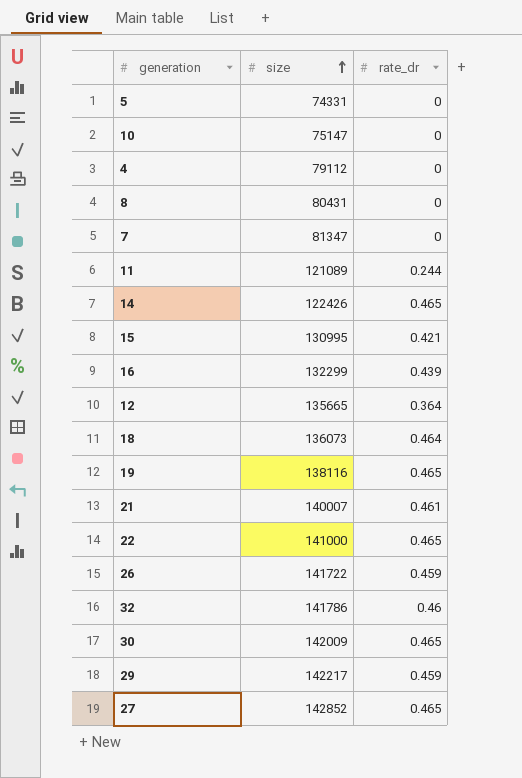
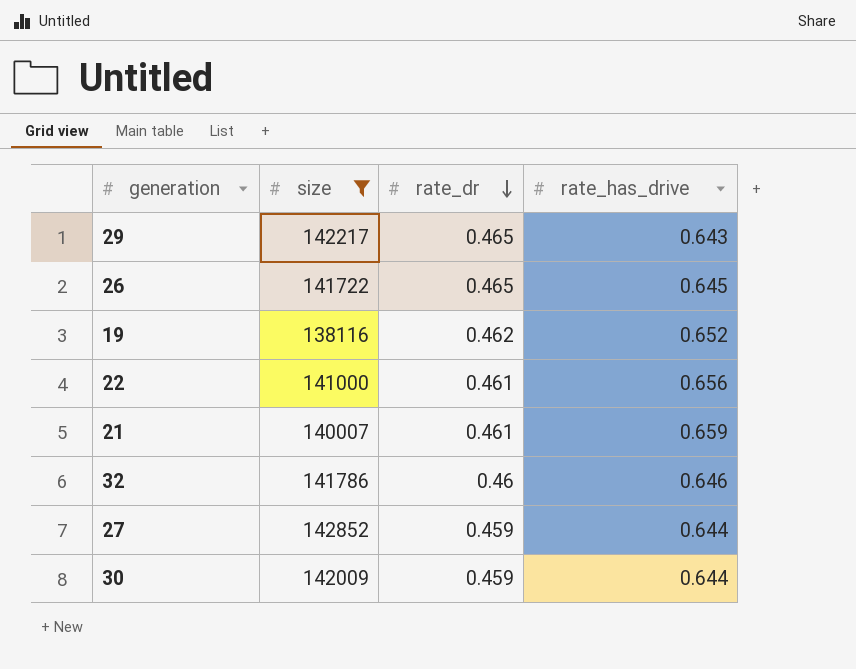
filter: none -> size >= 138116
row order: size ascending -> rate_dr descending
column rate_has_drive | position: none -> 4
29 | rate_dr: 0.459 -> 0.465
26 | rate_dr: 0.459 -> 0.465
19 | rate_dr: 0.465 -> 0.462
22 | rate_dr: 0.465 -> 0.461
27 | rate_dr: 0.465 -> 0.459
30 | rate_dr: 0.465 -> 0.459

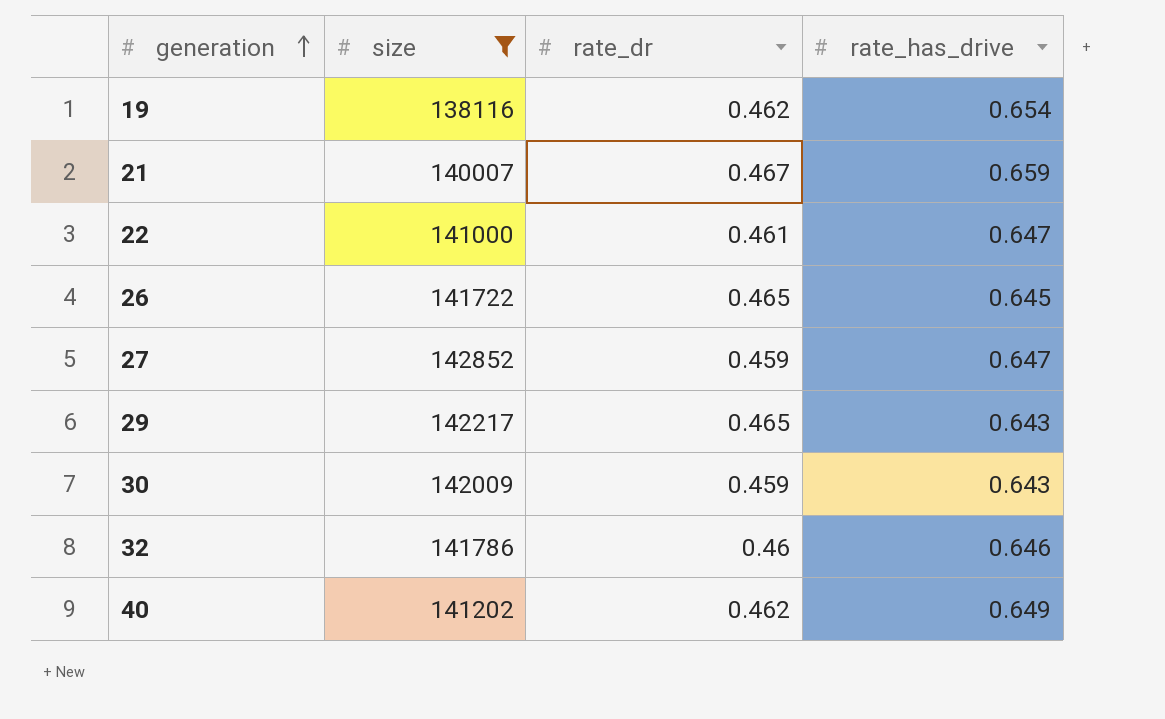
row order: rate_dr descending -> generation ascending
19 | rate_has_drive: 0.652 -> 0.654
21 | rate_dr: 0.461 -> 0.467
22 | rate_has_drive: 0.656 -> 0.647
27 | rate_has_drive: 0.644 -> 0.647
30 | rate_has_drive: 0.644 -> 0.643
row 40: none -> 141202 | 0.462 | 0.649

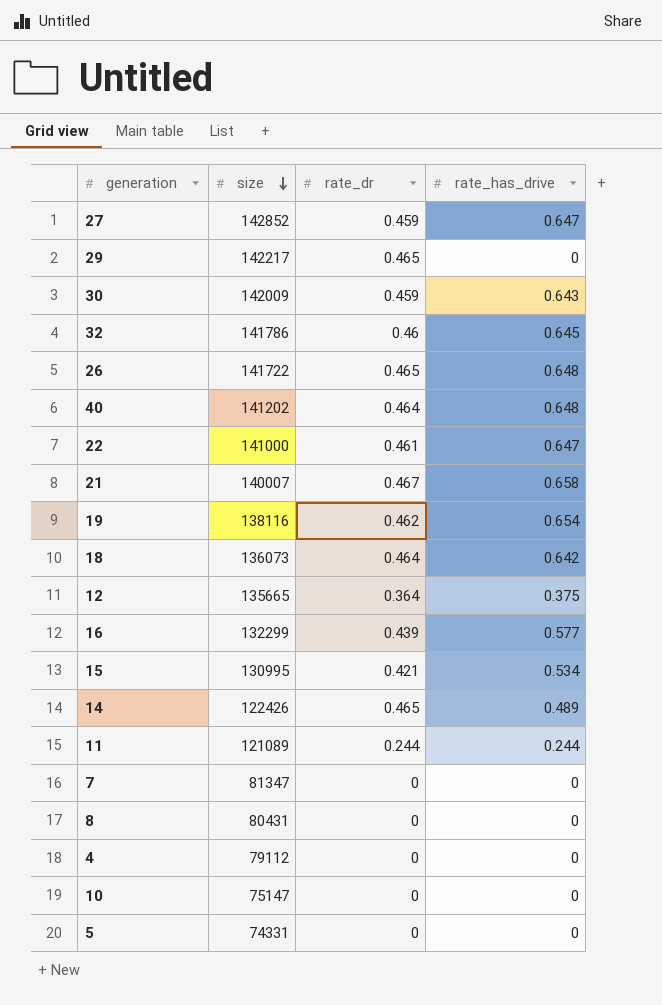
filter: size >= 138116 -> none
row order: generation ascending -> size descending
29 | rate_has_drive: 0.643 -> 0
32 | rate_has_drive: 0.646 -> 0.645
26 | rate_has_drive: 0.645 -> 0.648
40 | rate_dr: 0.462 -> 0.464
40 | rate_has_drive: 0.649 -> 0.648
21 | rate_has_drive: 0.659 -> 0.658

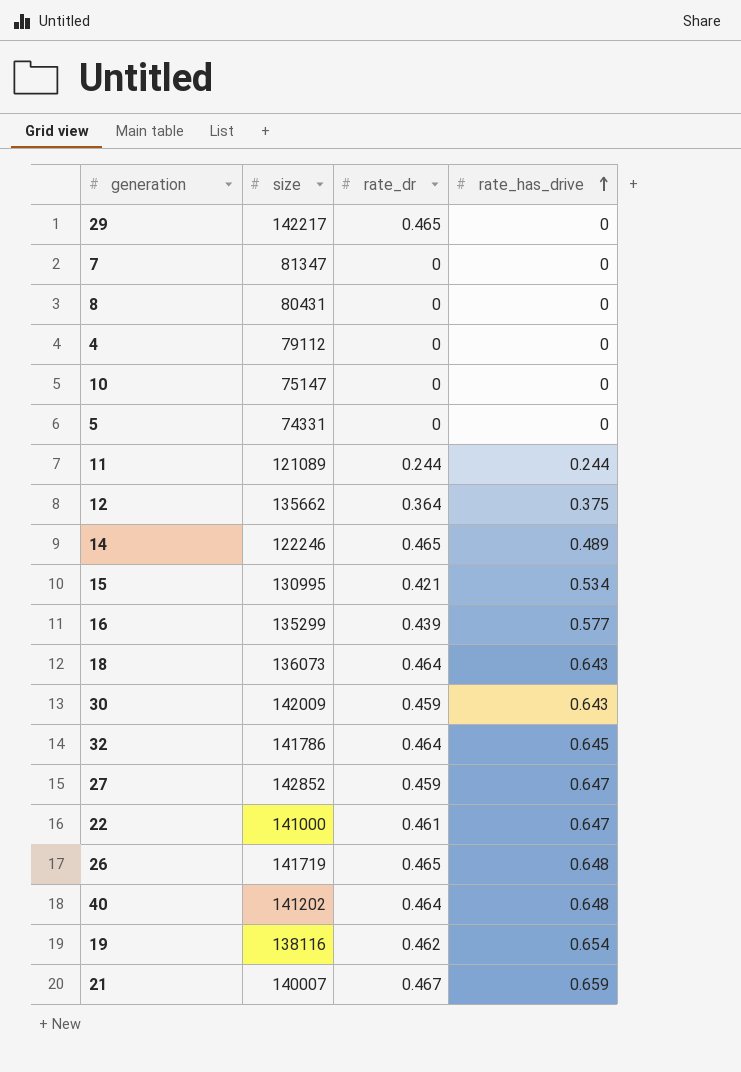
row order: size descending -> rate_has_drive ascending
12 | size: 135665 -> 135662
14 | size: 122426 -> 122246
16 | size: 132299 -> 135299
18 | rate_has_drive: 0.642 -> 0.643
32 | rate_dr: 0.46 -> 0.464
26 | size: 141722 -> 141719
21 | rate_has_drive: 0.658 -> 0.659

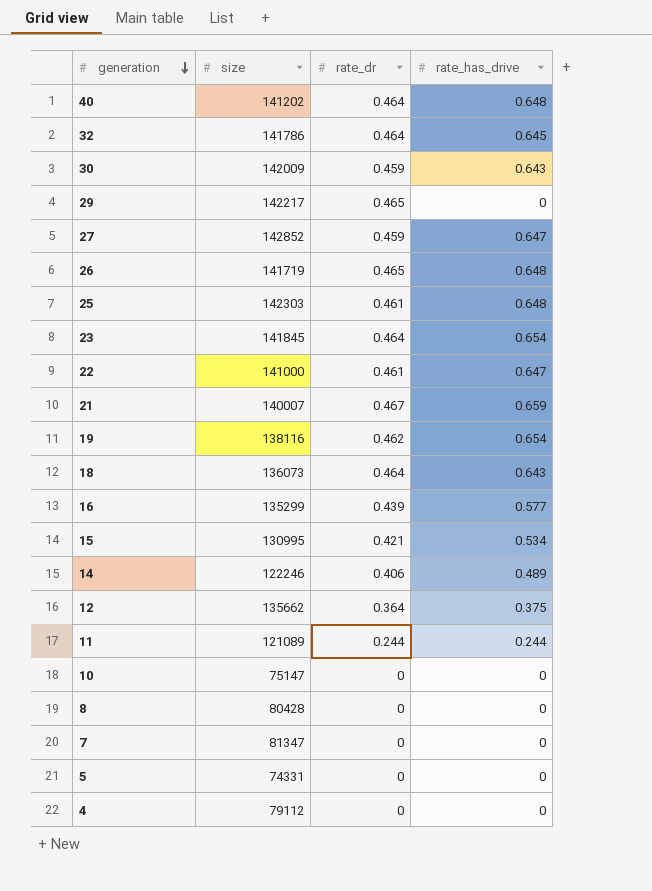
row order: rate_has_drive ascending -> generation descending
row 25: none -> 142303 | 0.461 | 0.648
row 23: none -> 141845 | 0.464 | 0.654
14 | rate_dr: 0.465 -> 0.406
8 | size: 80431 -> 80428

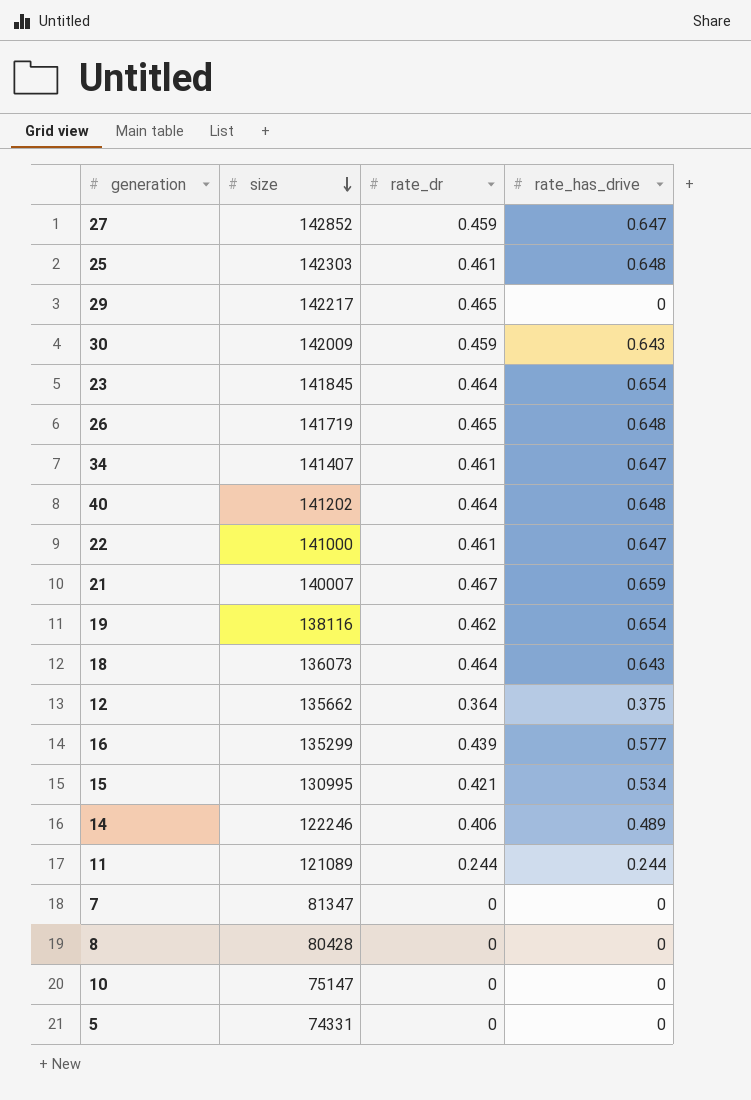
row order: generation descending -> size descending
row 32: 141786 | 0.464 | 0.645 -> none
row 4: 79112 | 0 | 0 -> none
row 34: none -> 141407 | 0.461 | 0.647

